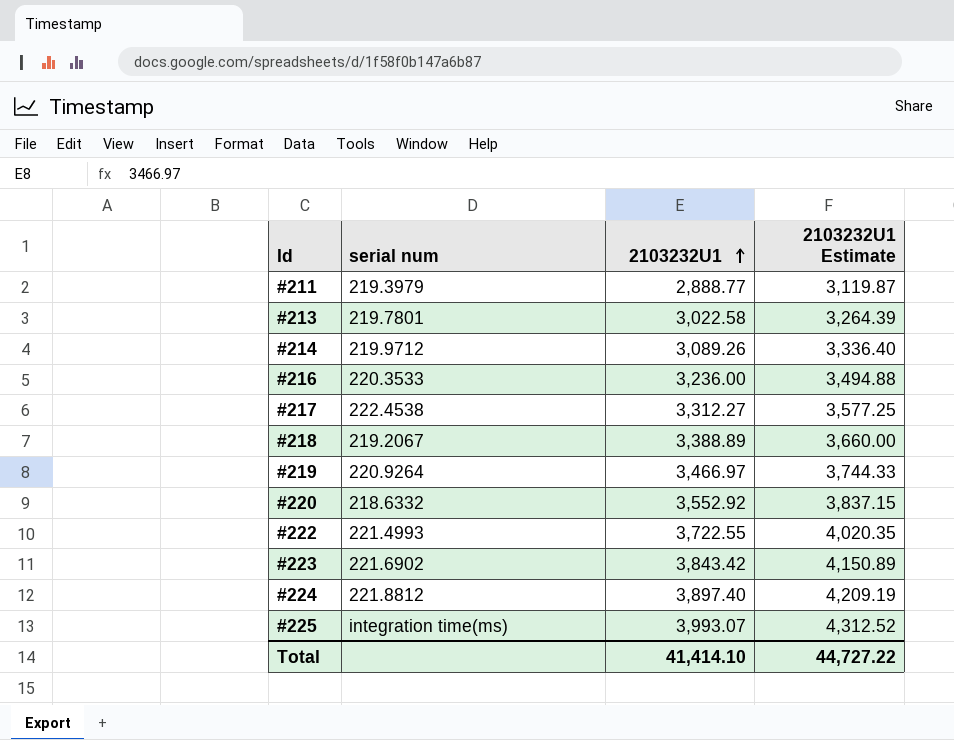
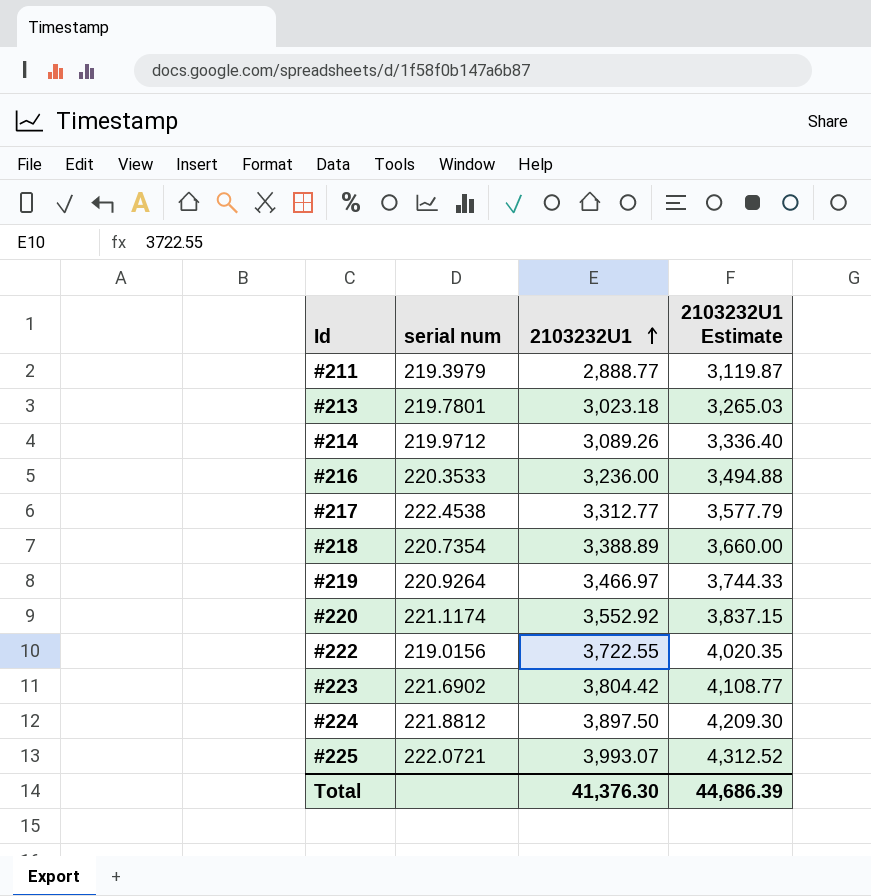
#213 | 2103232U1: 3,022.58 -> 3,023.18
#213 | 2103232U1 Estimate: 3,264.39 -> 3,265.03
#217 | 2103232U1: 3,312.27 -> 3,312.77
#217 | 2103232U1 Estimate: 3,577.25 -> 3,577.79
#218 | serial num: 219.2067 -> 220.7354
#220 | serial num: 218.6332 -> 221.1174
#222 | serial num: 221.4993 -> 219.0156
#223 | 2103232U1: 3,843.42 -> 3,804.42
#223 | 2103232U1 Estimate: 4,150.89 -> 4,108.77
#224 | 2103232U1: 3,897.40 -> 3,897.50
#224 | 2103232U1 Estimate: 4,209.19 -> 4,209.30
#225 | serial num: integration time(ms) -> 222.0721
Total | 2103232U1: 41,414.10 -> 41,376.30
Total | 2103232U1 Estimate: 44,727.22 -> 44,686.39

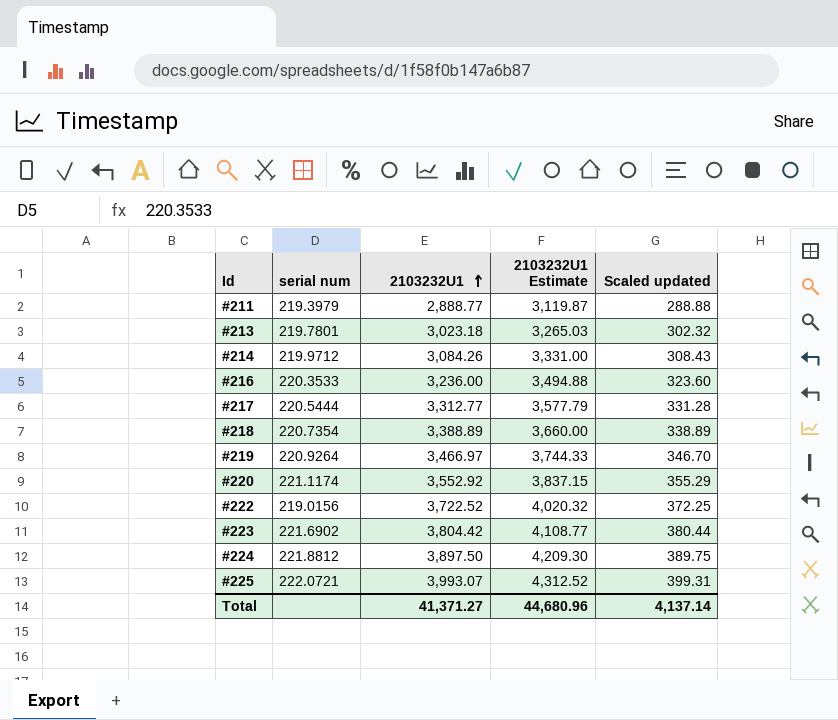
column Scaled updated | formula: none -> [2103232U1] * 0.1
#214 | 2103232U1: 3,089.26 -> 3,084.26
#214 | 2103232U1 Estimate: 3,336.40 -> 3,331.00
#217 | serial num: 222.4538 -> 220.5444
#222 | 2103232U1: 3,722.55 -> 3,722.52
#222 | 2103232U1 Estimate: 4,020.35 -> 4,020.32
Total | 2103232U1: 41,376.30 -> 41,371.27
Total | 2103232U1 Estimate: 44,686.39 -> 44,680.96

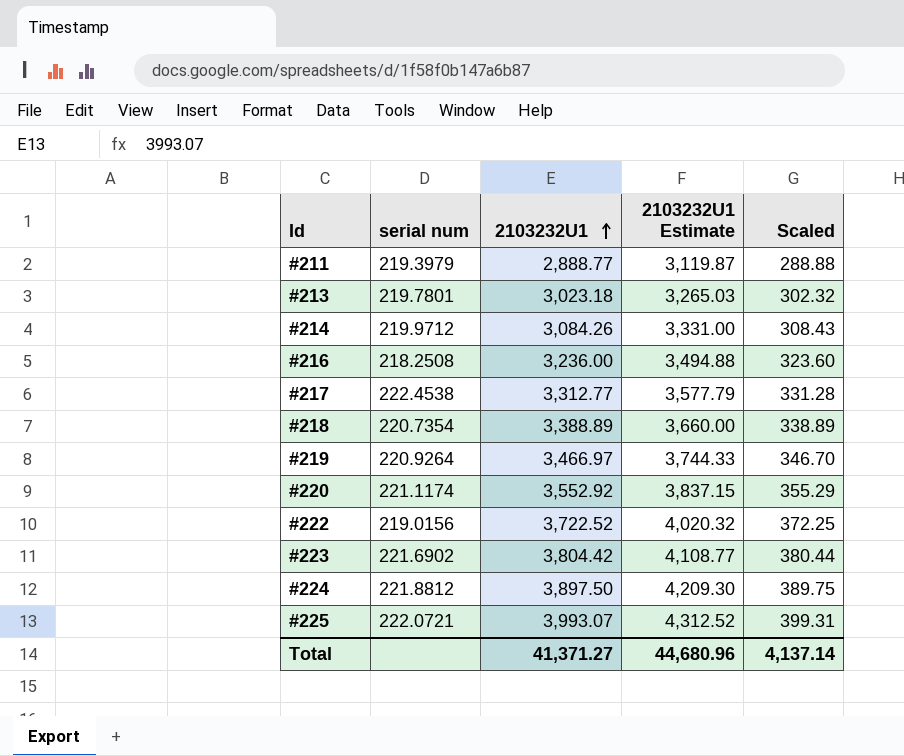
column name: Scaled updated -> Scaled
#216 | serial num: 220.3533 -> 218.2508
#217 | serial num: 220.5444 -> 222.4538

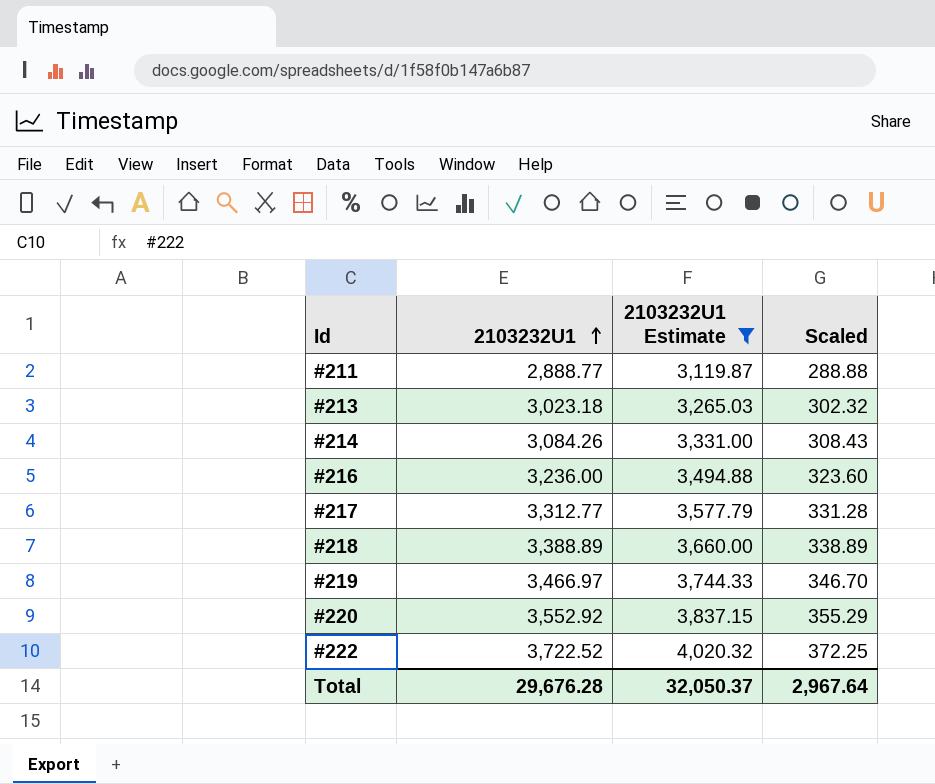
filter: none -> 2103232U1 Estimate <= 4,020.32
column serial num | position: 2 -> none
Total | 2103232U1: 41,371.27 -> 29,676.28
Total | 2103232U1 Estimate: 44,680.96 -> 32,050.37
Total | Scaled: 4,137.14 -> 2,967.64

